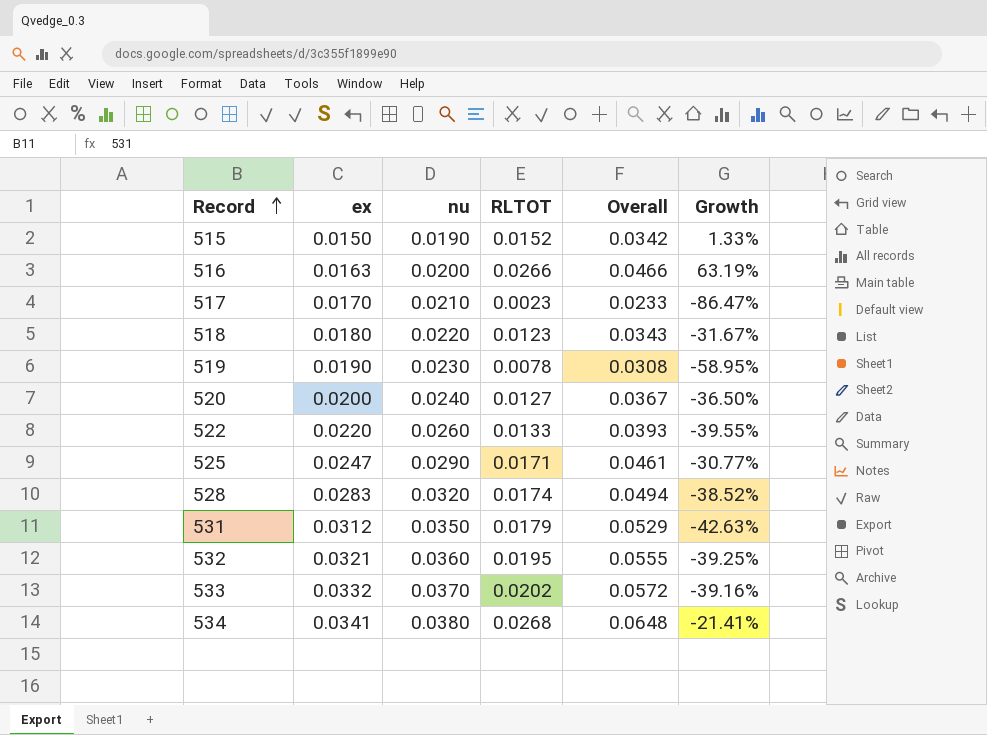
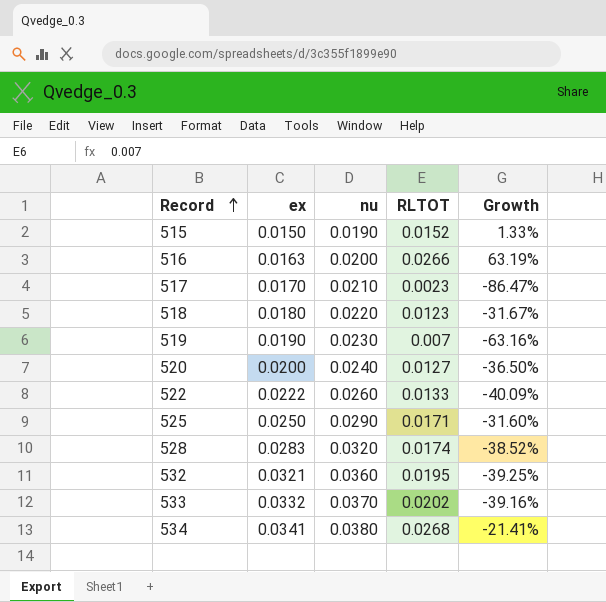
column Overall | formula: [nu] + [RLTOT] -> none
row 531: 0.0312 | 0.0350 | 0.0179 | 0.0529 | -42.63% -> none
519 | RLTOT: 0.0078 -> 0.007
519 | Growth: -58.95% -> -63.16%
522 | ex: 0.0220 -> 0.0222
522 | Growth: -39.55% -> -40.09%
525 | ex: 0.0247 -> 0.0250
525 | Growth: -30.77% -> -31.60%

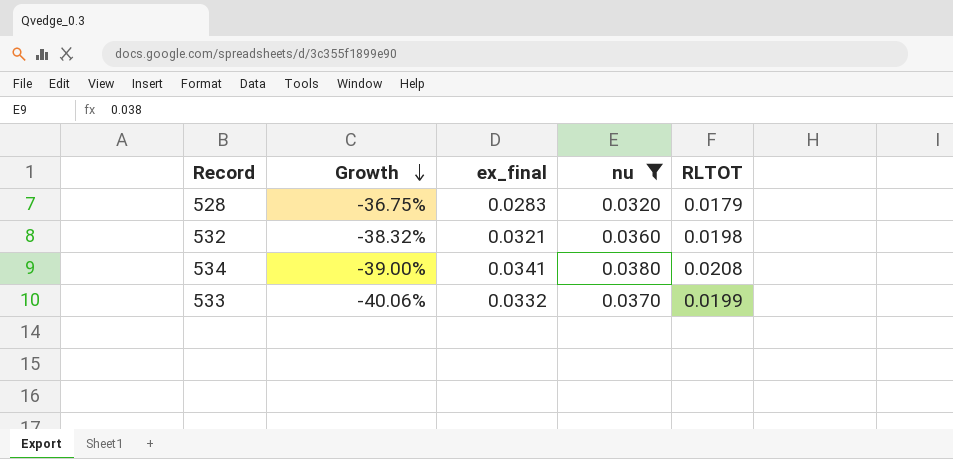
filter: none -> nu >= 0.0320
row order: Record ascending -> Growth descending
column Growth | position: 5 -> 2
column name: ex -> ex_final
528 | Growth: -38.52% -> -36.75%
528 | RLTOT: 0.0174 -> 0.0179
532 | Growth: -39.25% -> -38.32%
532 | RLTOT: 0.0195 -> 0.0198
534 | Growth: -21.41% -> -39.00%
534 | RLTOT: 0.0268 -> 0.0208
533 | Growth: -39.16% -> -40.06%
533 | RLTOT: 0.0202 -> 0.0199

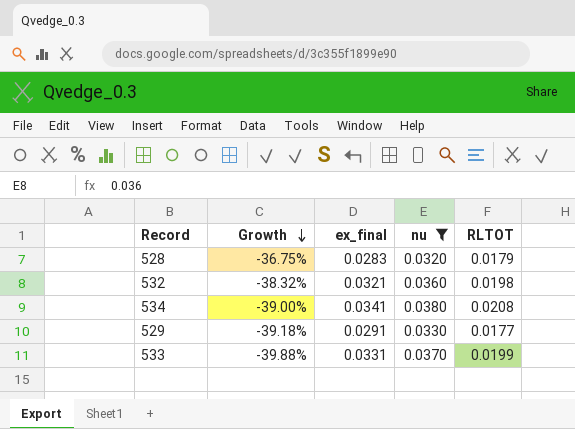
row 529: none -> -39.18% | 0.0291 | 0.0330 | 0.0177
533 | Growth: -40.06% -> -39.88%
533 | ex_final: 0.0332 -> 0.0331

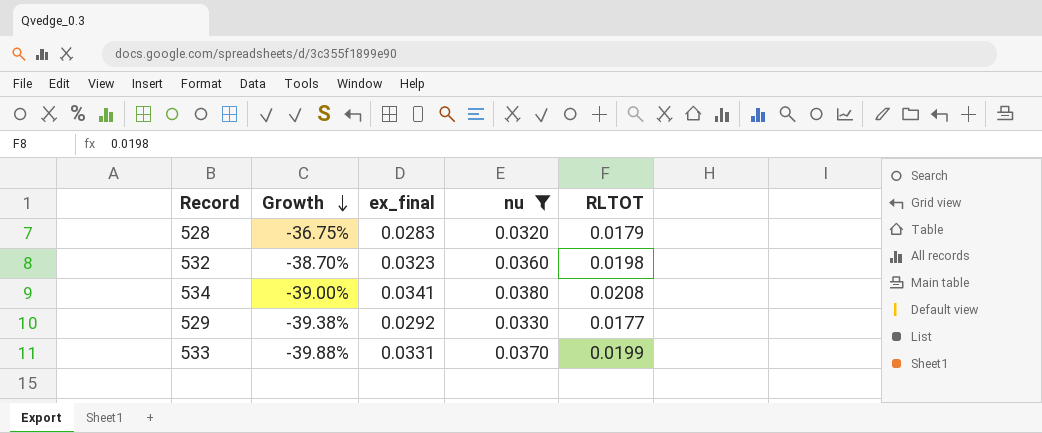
532 | Growth: -38.32% -> -38.70%
532 | ex_final: 0.0321 -> 0.0323
529 | Growth: -39.18% -> -39.38%
529 | ex_final: 0.0291 -> 0.0292

